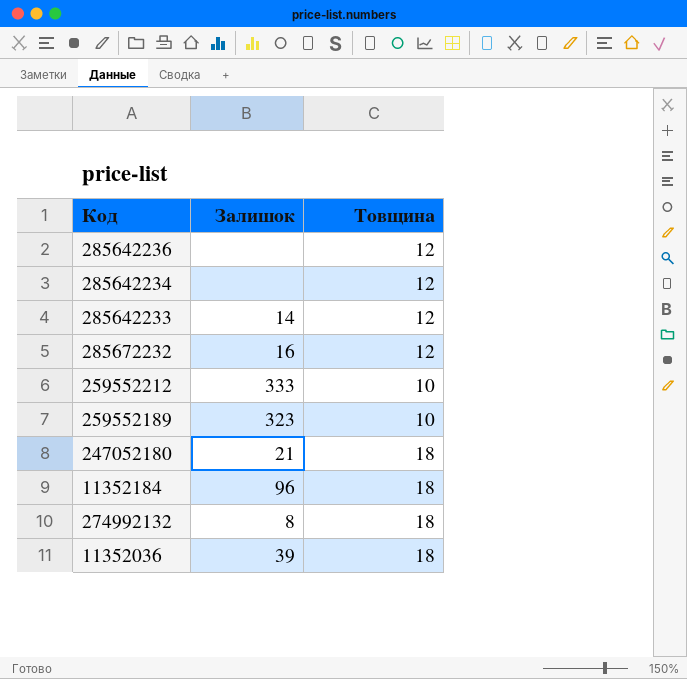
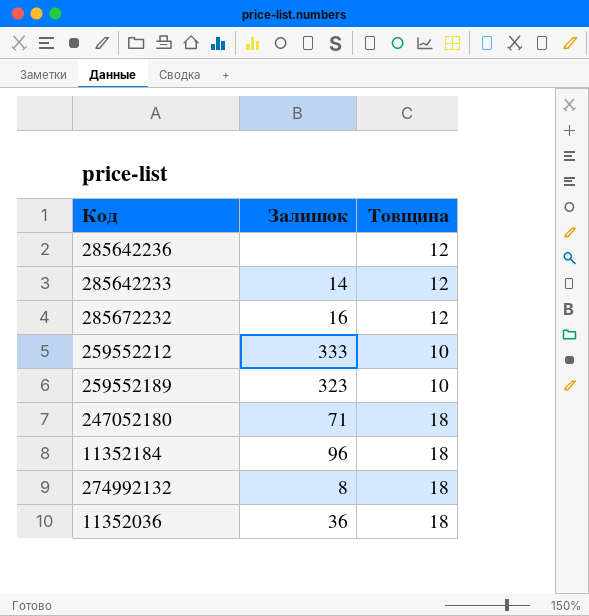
row 285642234: none | 12 -> none
247052180 | Залишок: 21 -> 71
11352036 | Залишок: 39 -> 36

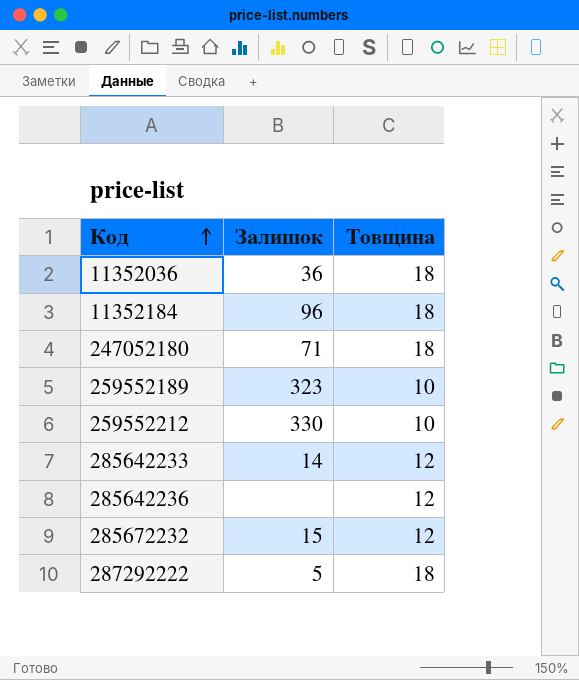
row order: none -> Код ascending
row 274992132: 8 | 18 -> none
259552212 | Залишок: 333 -> 330
285672232 | Залишок: 16 -> 15
row 287292222: none -> 5 | 18

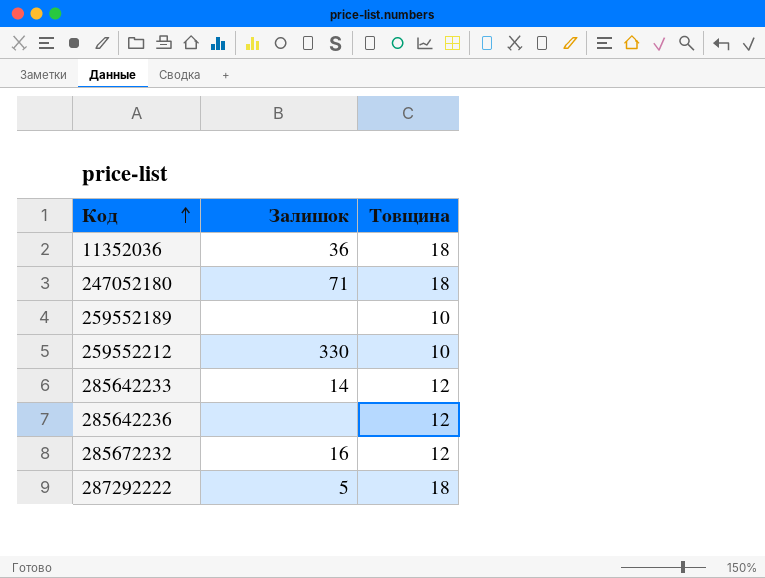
row 11352184: 96 | 18 -> none
259552189 | Залишок: 323 -> none
285672232 | Залишок: 15 -> 16

